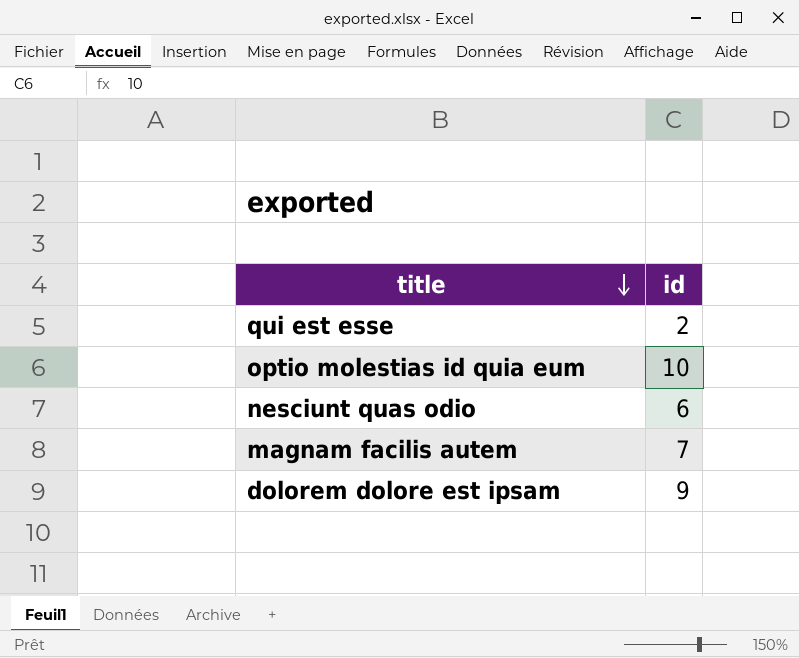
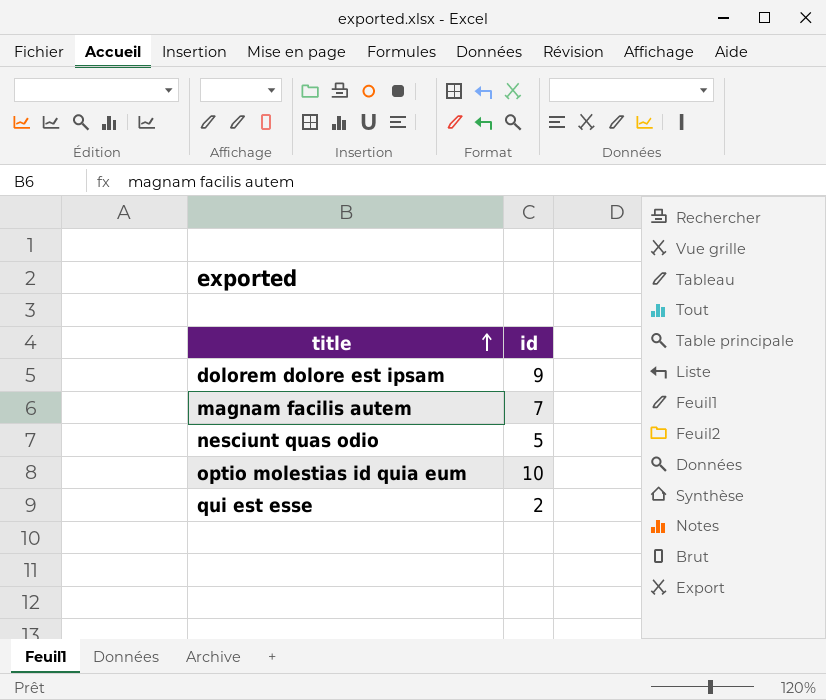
row order: title descending -> title ascending
nesciunt quas odio | id: 6 -> 5

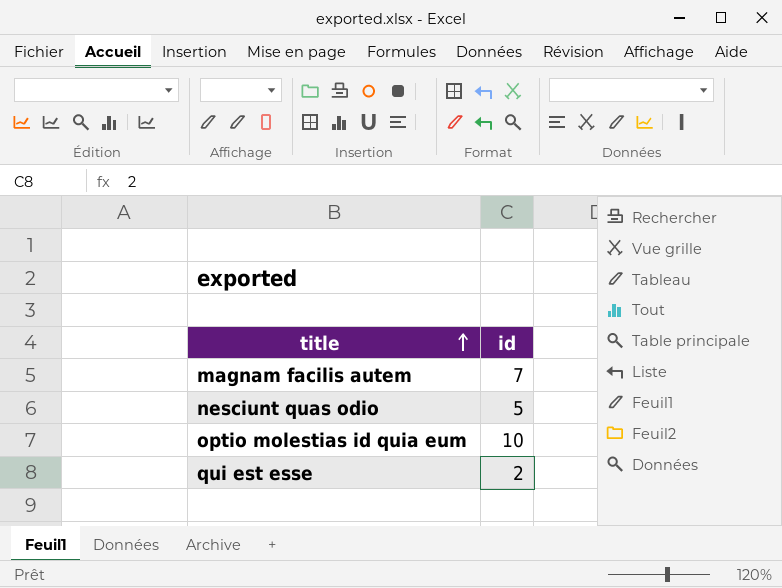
row dolorem dolore est ipsam: 9 -> none

